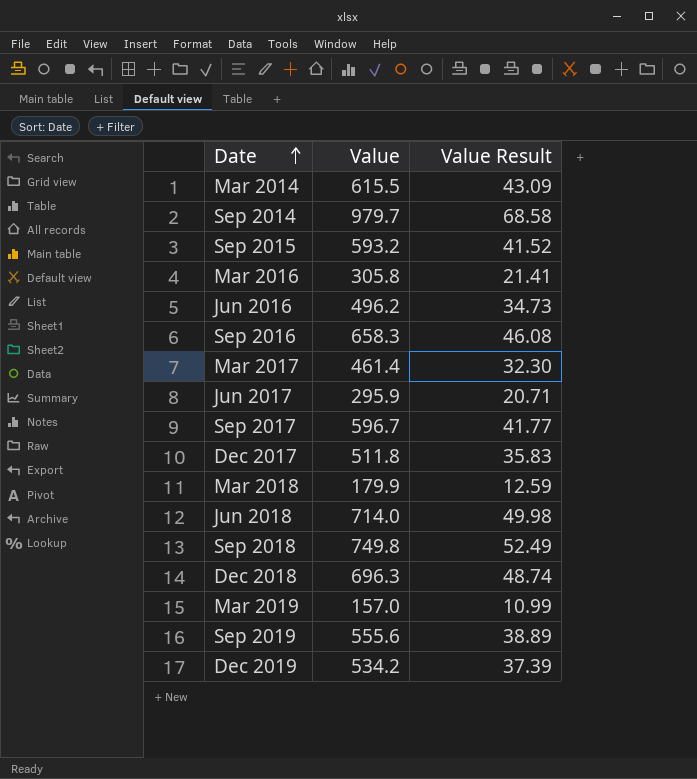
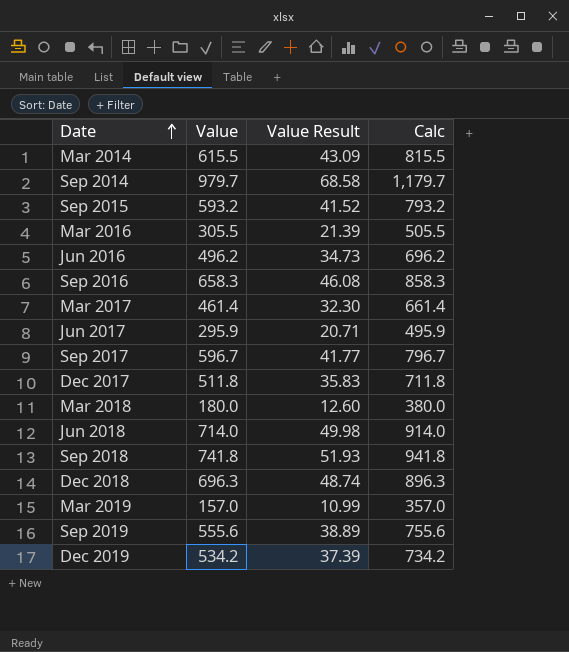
column Calc | formula: none -> [Value] + 200
Mar 2016 | Value: 305.8 -> 305.5
Mar 2016 | Value Result: 21.41 -> 21.39
Mar 2018 | Value: 179.9 -> 180.0
Mar 2018 | Value Result: 12.59 -> 12.60
Sep 2018 | Value: 749.8 -> 741.8
Sep 2018 | Value Result: 52.49 -> 51.93

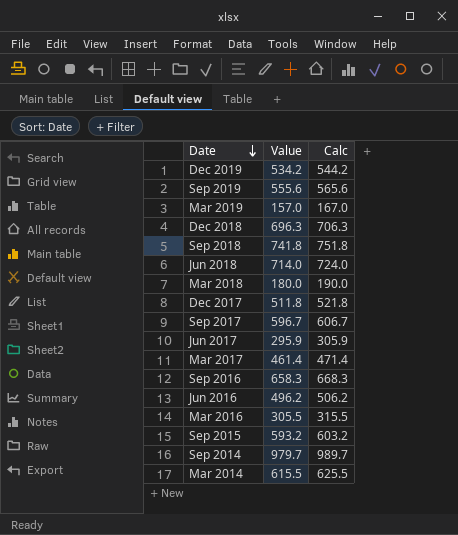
row order: Date ascending -> Date descending
column Value Result | formula: [Value] * 0.07 -> none
column Calc | formula: [Value] + 200 -> [Value] + 10

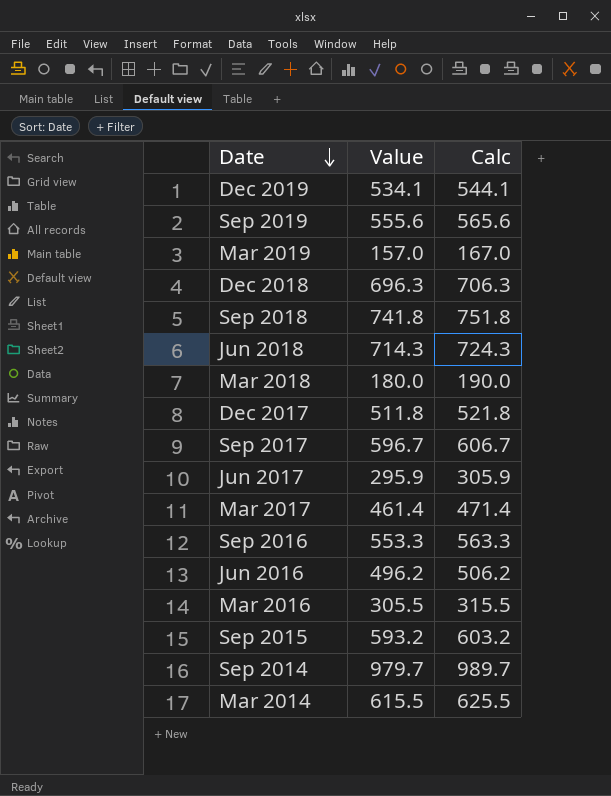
Dec 2019 | Value: 534.2 -> 534.1
Dec 2019 | Calc: 544.2 -> 544.1
Jun 2018 | Value: 714.0 -> 714.3
Jun 2018 | Calc: 724.0 -> 724.3
Sep 2016 | Value: 658.3 -> 553.3
Sep 2016 | Calc: 668.3 -> 563.3

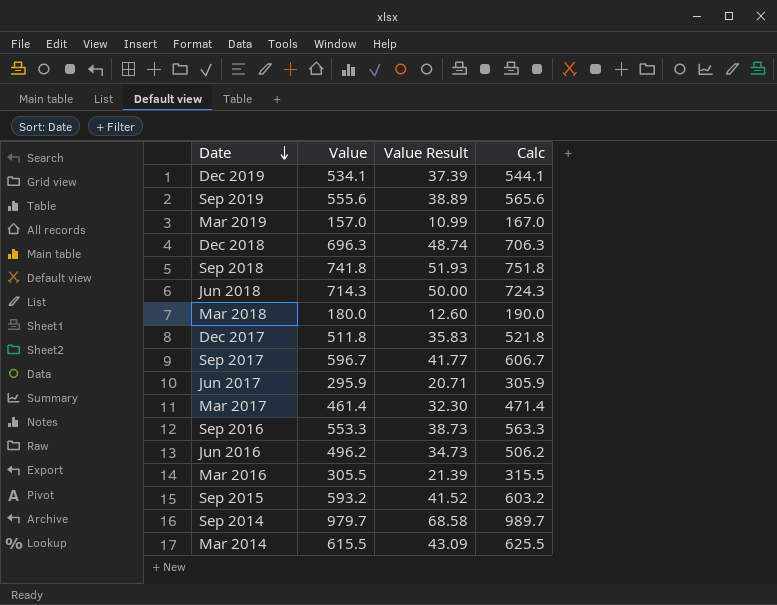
column Value Result | formula: none -> [Value] * 0.07

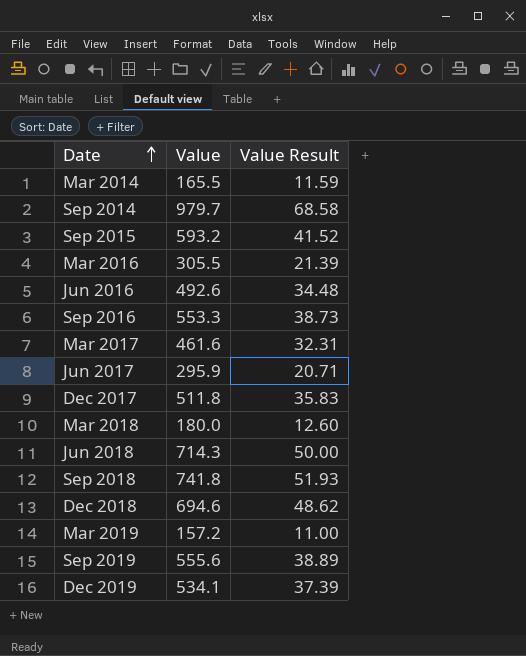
row order: Date descending -> Date ascending
column Calc | formula: [Value] + 10 -> none
row Sep 2017: 596.7 | 41.77 | 606.7 -> none
Mar 2014 | Value: 615.5 -> 165.5
Mar 2014 | Value Result: 43.09 -> 11.59
Jun 2016 | Value: 496.2 -> 492.6
Jun 2016 | Value Result: 34.73 -> 34.48
Mar 2017 | Value: 461.4 -> 461.6
Mar 2017 | Value Result: 32.30 -> 32.31
Dec 2018 | Value: 696.3 -> 694.6
Dec 2018 | Value Result: 48.74 -> 48.62
Mar 2019 | Value: 157.0 -> 157.2
Mar 2019 | Value Result: 10.99 -> 11.00

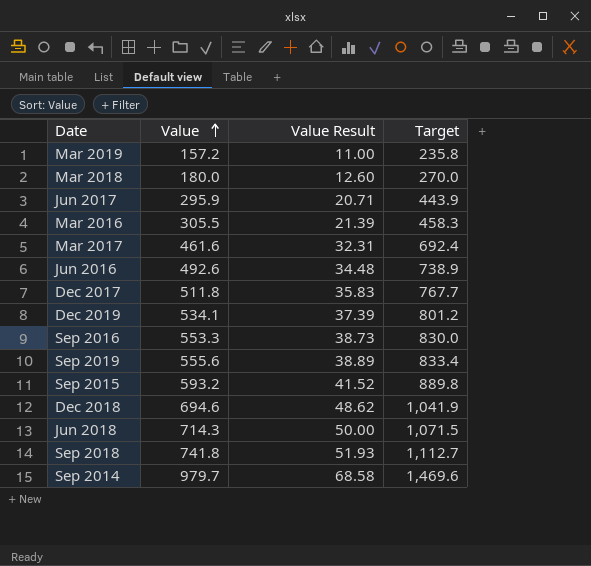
row order: Date ascending -> Value ascending
column Target | formula: none -> [Value] * 1.5
row Mar 2014: 165.5 | 11.59 -> none

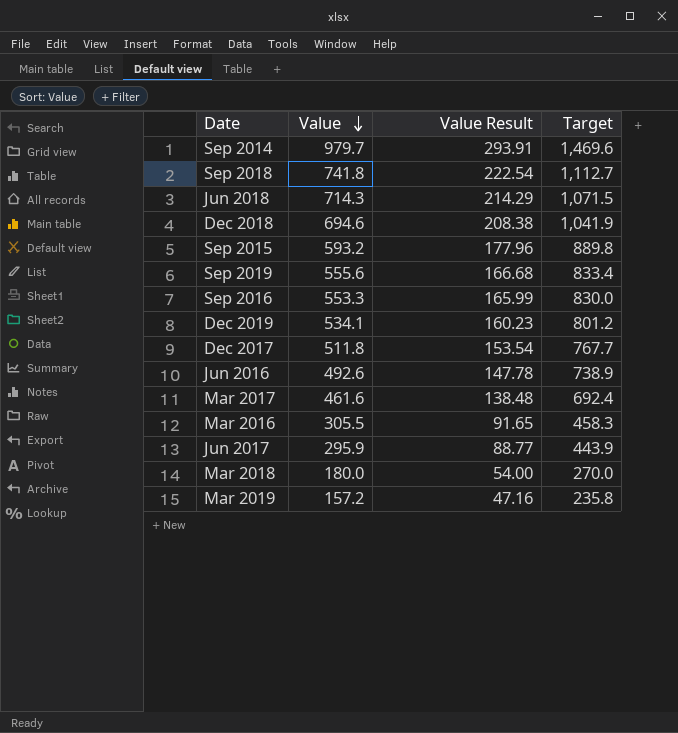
row order: Value ascending -> Value descending
column Value Result | formula: [Value] * 0.07 -> [Value] * 0.3

